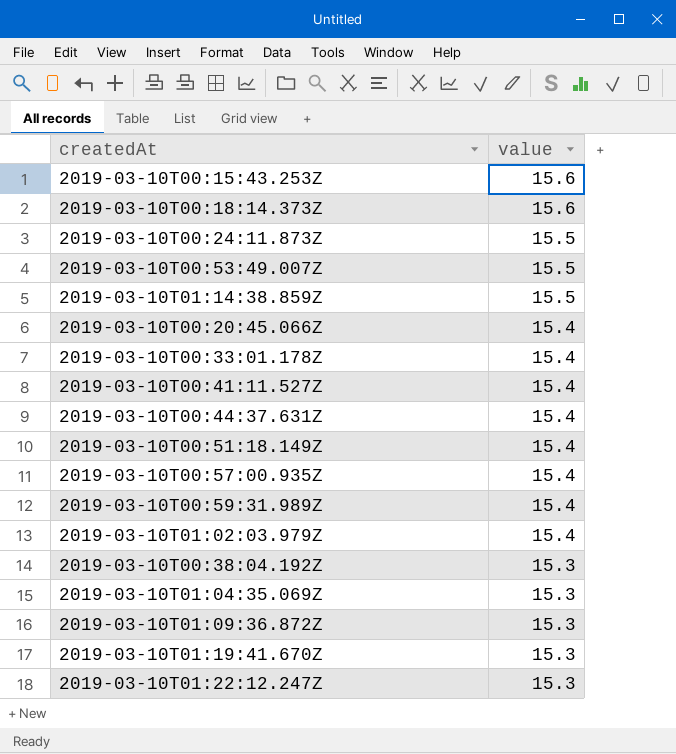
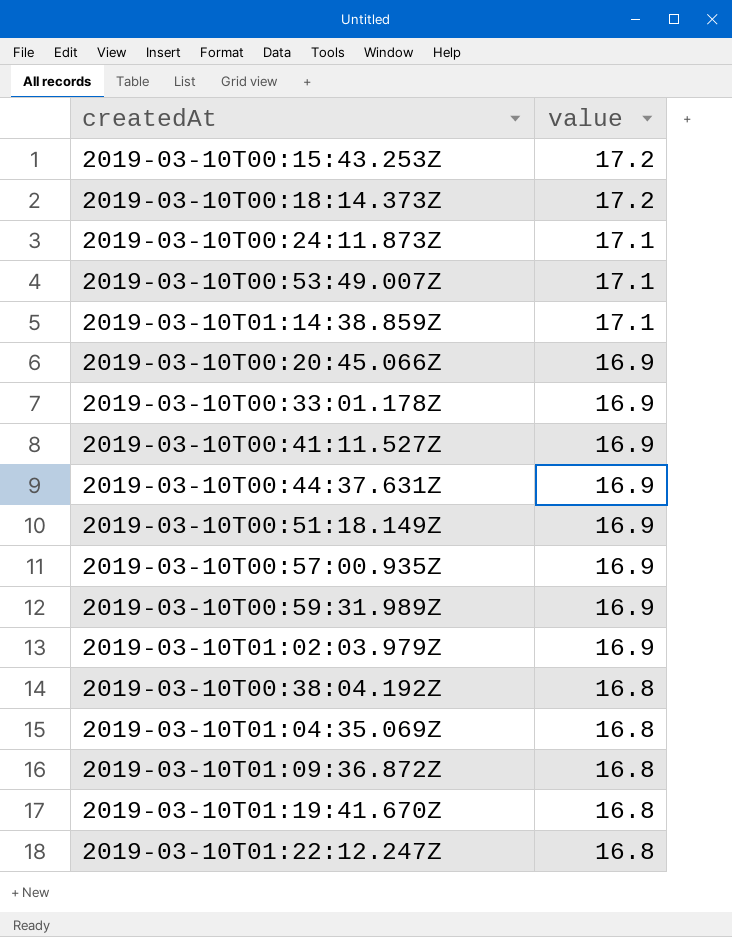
2019-03-10T00:15:43.253Z | value: 15.6 -> 17.2
2019-03-10T00:18:14.373Z | value: 15.6 -> 17.2
2019-03-10T00:24:11.873Z | value: 15.5 -> 17.1
2019-03-10T00:53:49.007Z | value: 15.5 -> 17.1
2019-03-10T01:14:38.859Z | value: 15.5 -> 17.1
2019-03-10T00:20:45.066Z | value: 15.4 -> 16.9
2019-03-10T00:33:01.178Z | value: 15.4 -> 16.9
2019-03-10T00:41:11.527Z | value: 15.4 -> 16.9
2019-03-10T00:44:37.631Z | value: 15.4 -> 16.9
2019-03-10T00:51:18.149Z | value: 15.4 -> 16.9
2019-03-10T00:57:00.935Z | value: 15.4 -> 16.9
2019-03-10T00:59:31.989Z | value: 15.4 -> 16.9
2019-03-10T01:02:03.979Z | value: 15.4 -> 16.9
2019-03-10T00:38:04.192Z | value: 15.3 -> 16.8
2019-03-10T01:04:35.069Z | value: 15.3 -> 16.8
2019-03-10T01:09:36.872Z | value: 15.3 -> 16.8
2019-03-10T01:19:41.670Z | value: 15.3 -> 16.8
2019-03-10T01:22:12.247Z | value: 15.3 -> 16.8

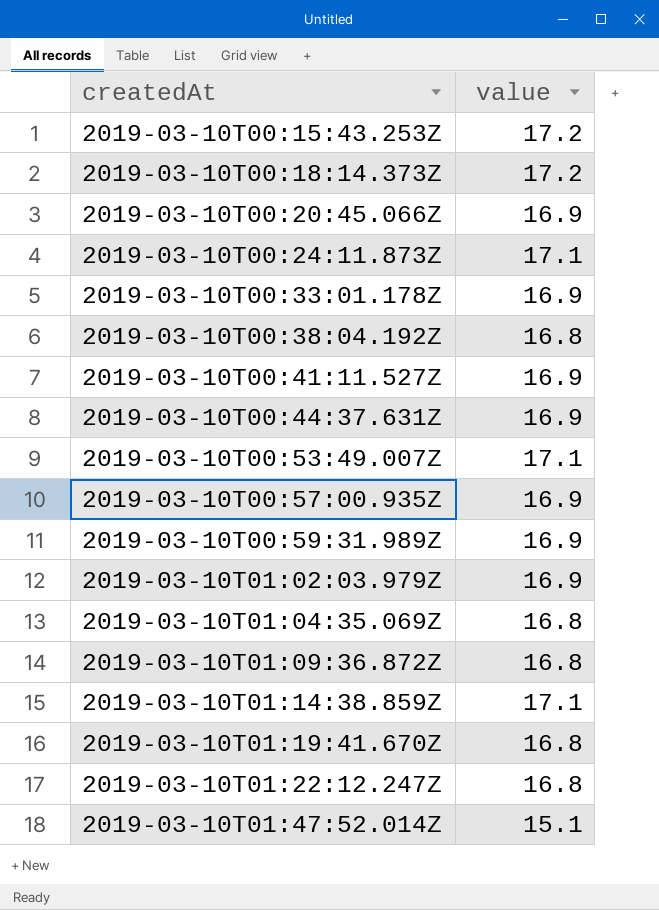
row order: value descending -> createdAt ascending
row 2019-03-10T00:51:18.149Z: 16.9 -> none
row 2019-03-10T01:47:52.014Z: none -> 15.1

